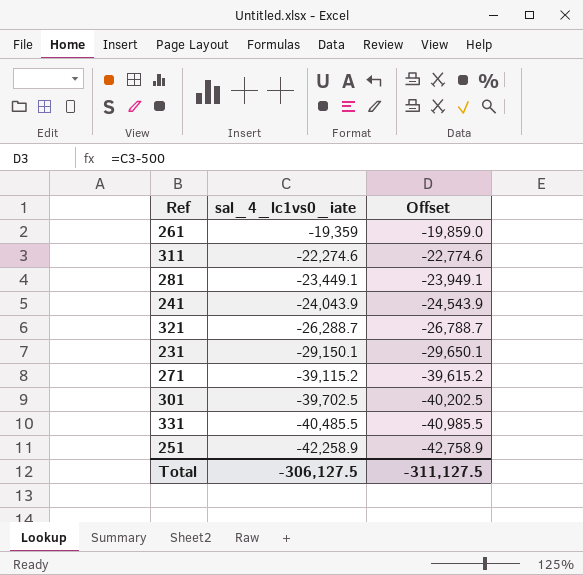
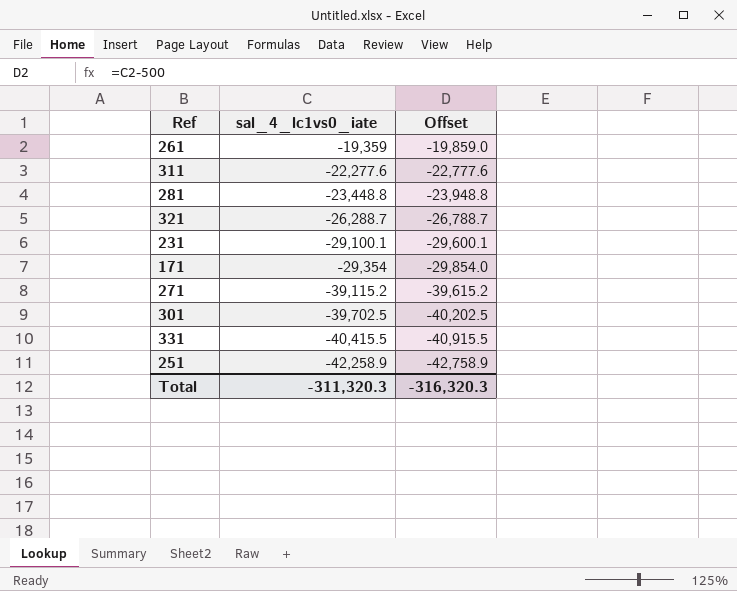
row 241: -24,043.9 | -24,543.9 -> none
311 | sal_4_lc1vs0_iate: -22,274.6 -> -22,277.6
311 | Offset: -22,774.6 -> -22,777.6
281 | sal_4_lc1vs0_iate: -23,449.1 -> -23,448.8
281 | Offset: -23,949.1 -> -23,948.8
231 | sal_4_lc1vs0_iate: -29,150.1 -> -29,100.1
231 | Offset: -29,650.1 -> -29,600.1
row 171: none -> -29,354 | -29,854.0
331 | sal_4_lc1vs0_iate: -40,485.5 -> -40,415.5
331 | Offset: -40,985.5 -> -40,915.5
Total | sal_4_lc1vs0_iate: -306,127.5 -> -311,320.3
Total | Offset: -311,127.5 -> -316,320.3

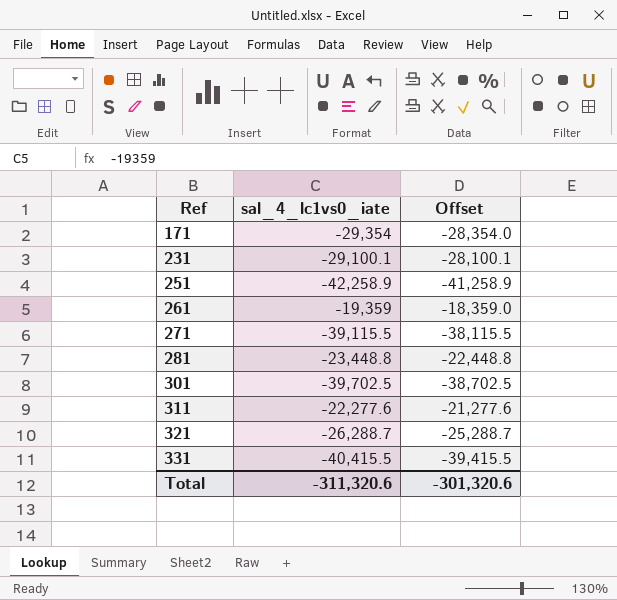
row order: sal_4_lc1vs0_iate descending -> Ref ascending
column Offset | formula: [sal_4_lc1vs0_iate] - 500 -> [sal_4_lc1vs0_iate] + 1000
271 | sal_4_lc1vs0_iate: -39,115.2 -> -39,115.5
Total | sal_4_lc1vs0_iate: -311,320.3 -> -311,320.6
Total | Offset: -316,320.3 -> -301,320.6

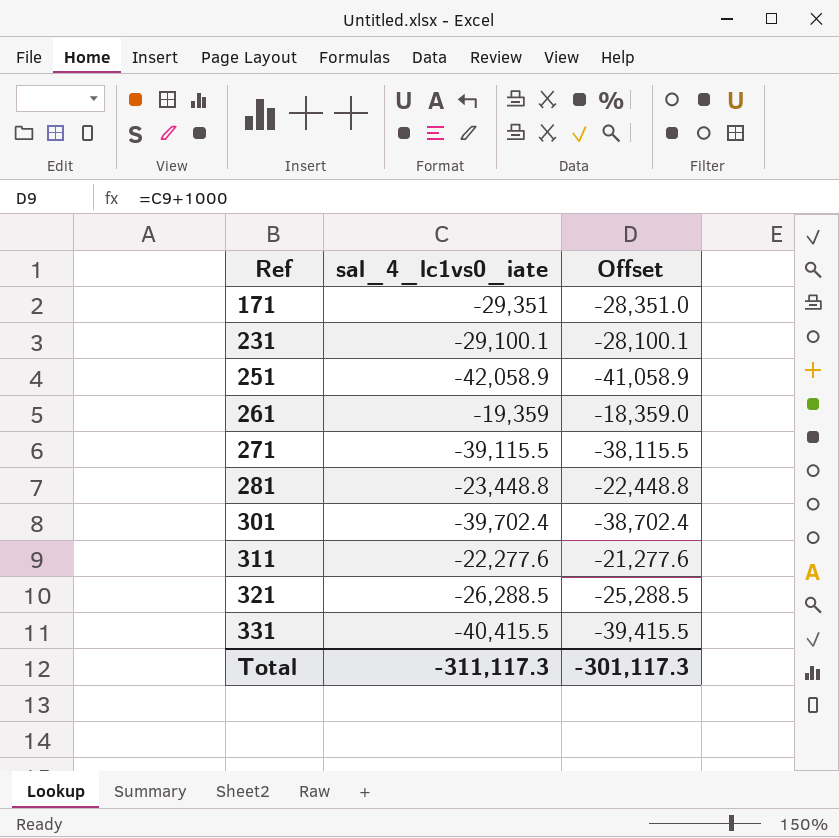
171 | sal_4_lc1vs0_iate: -29,354 -> -29,351
171 | Offset: -28,354.0 -> -28,351.0
251 | sal_4_lc1vs0_iate: -42,258.9 -> -42,058.9
251 | Offset: -41,258.9 -> -41,058.9
301 | sal_4_lc1vs0_iate: -39,702.5 -> -39,702.4
301 | Offset: -38,702.5 -> -38,702.4
321 | sal_4_lc1vs0_iate: -26,288.7 -> -26,288.5
321 | Offset: -25,288.7 -> -25,288.5
Total | sal_4_lc1vs0_iate: -311,320.6 -> -311,117.3
Total | Offset: -301,320.6 -> -301,117.3

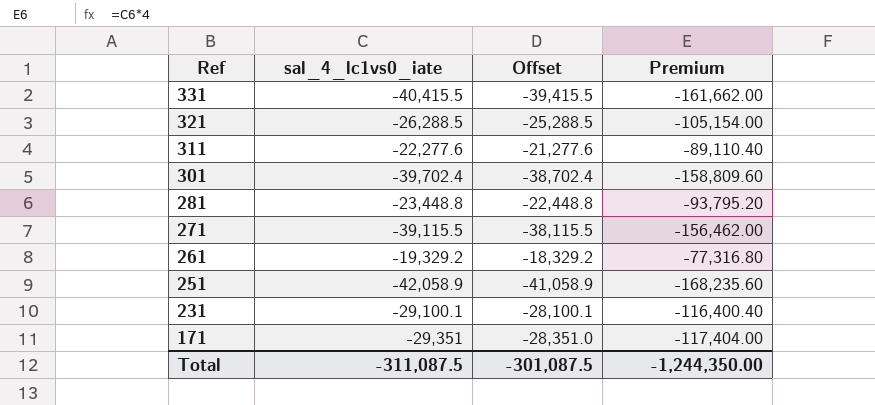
row order: Ref ascending -> Ref descending
column Premium | formula: none -> [sal_4_lc1vs0_iate] * 4
261 | sal_4_lc1vs0_iate: -19,359 -> -19,329.2
261 | Offset: -18,359.0 -> -18,329.2
Total | sal_4_lc1vs0_iate: -311,117.3 -> -311,087.5
Total | Offset: -301,117.3 -> -301,087.5

